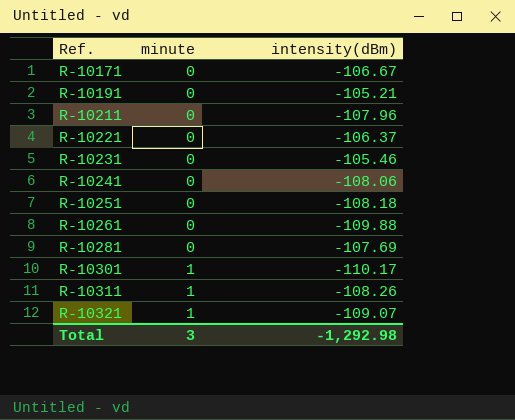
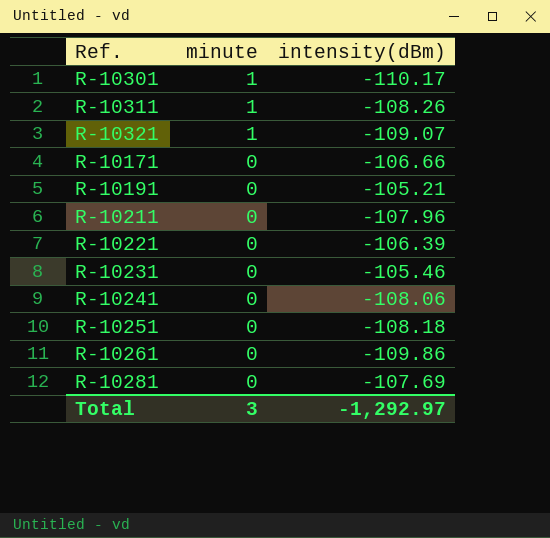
row order: Ref. ascending -> minute descending
R-10171 | intensity(dBm): -106.67 -> -106.66
R-10221 | intensity(dBm): -106.37 -> -106.39
R-10261 | intensity(dBm): -109.88 -> -109.86
Total | intensity(dBm): -1,292.98 -> -1,292.97

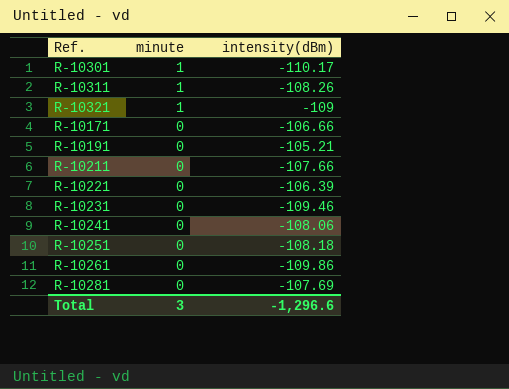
R-10321 | intensity(dBm): -109.07 -> -109
R-10211 | intensity(dBm): -107.96 -> -107.66
R-10231 | intensity(dBm): -105.46 -> -109.46
Total | intensity(dBm): -1,292.97 -> -1,296.6

